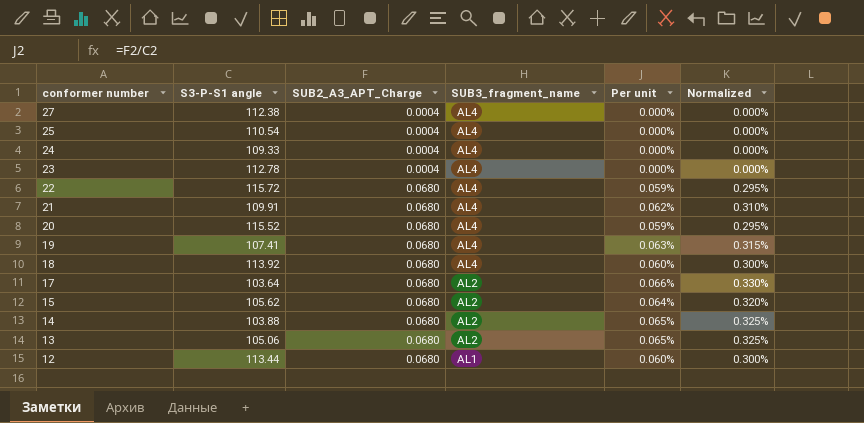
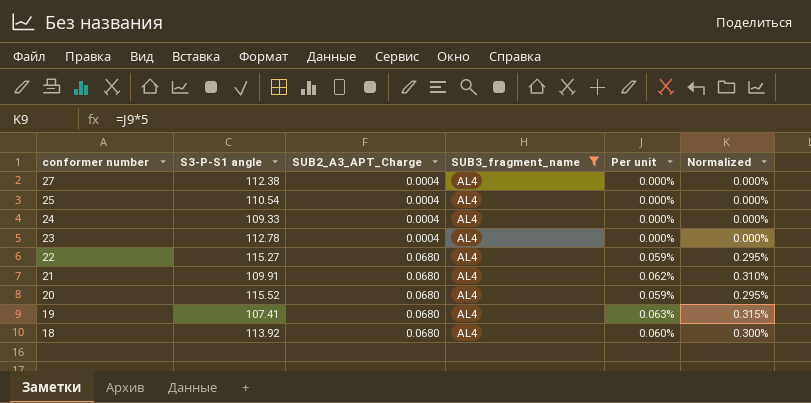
filter: none -> SUB3_fragment_name = AL4
22 | S3-P-S1 angle: 115.72 -> 115.27

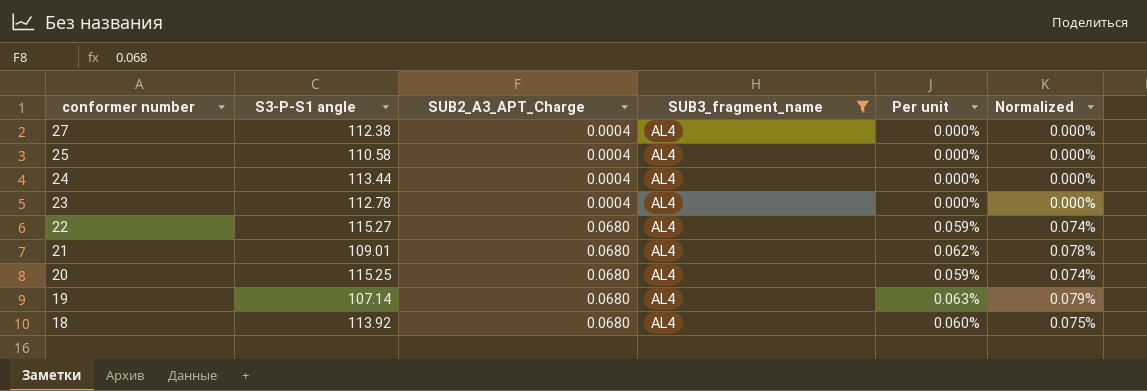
column Normalized | formula: [Per unit] * 5 -> [Per unit] * 1.25
25 | S3-P-S1 angle: 110.54 -> 110.58
24 | S3-P-S1 angle: 109.33 -> 113.44
21 | S3-P-S1 angle: 109.91 -> 109.01
20 | S3-P-S1 angle: 115.52 -> 115.25
19 | S3-P-S1 angle: 107.41 -> 107.14

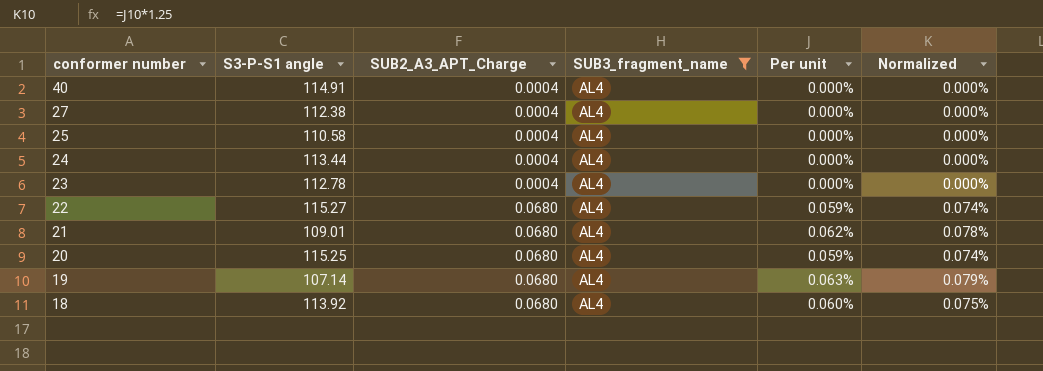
row 40: none -> 114.91 | 0.0004 | AL4 | 0.000% | 0.000%

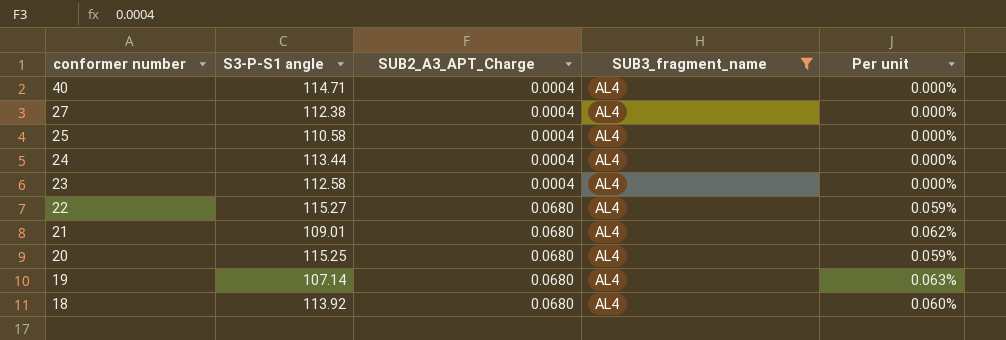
column Normalized | formula: [Per unit] * 1.25 -> none
40 | S3-P-S1 angle: 114.91 -> 114.71
23 | S3-P-S1 angle: 112.78 -> 112.58

